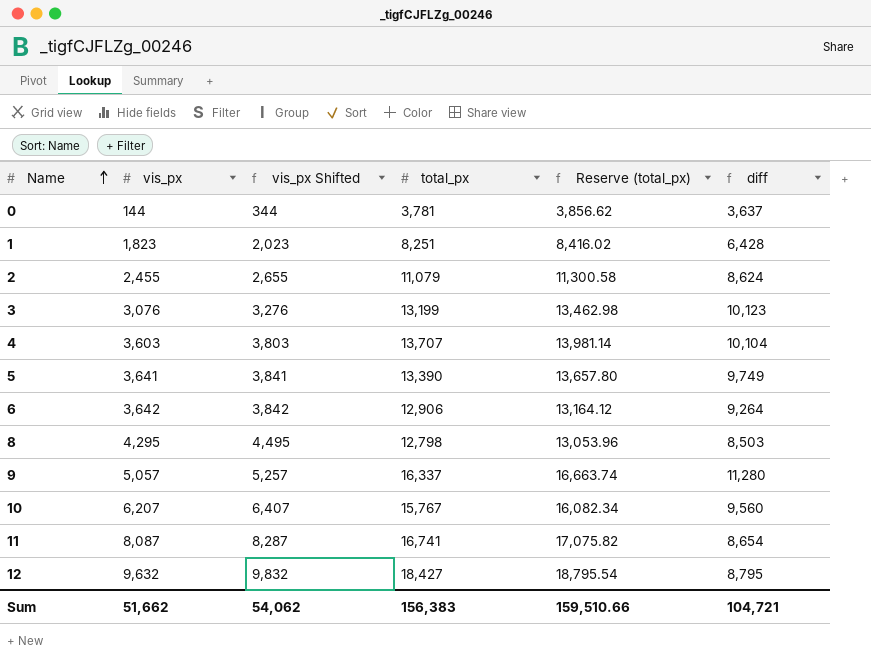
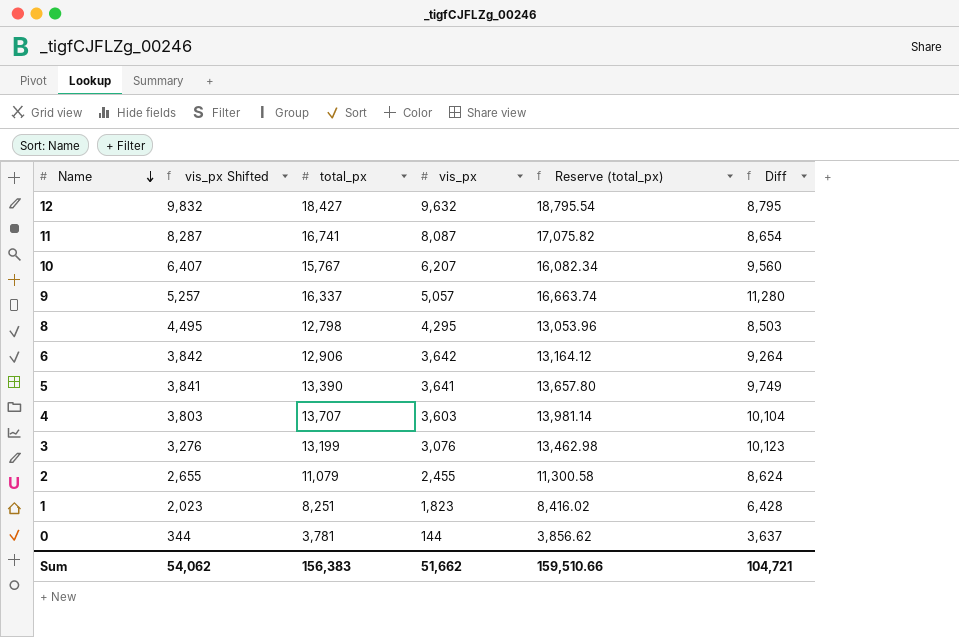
row order: Name ascending -> Name descending
column vis_px | position: 2 -> 4
column name: diff -> Diff

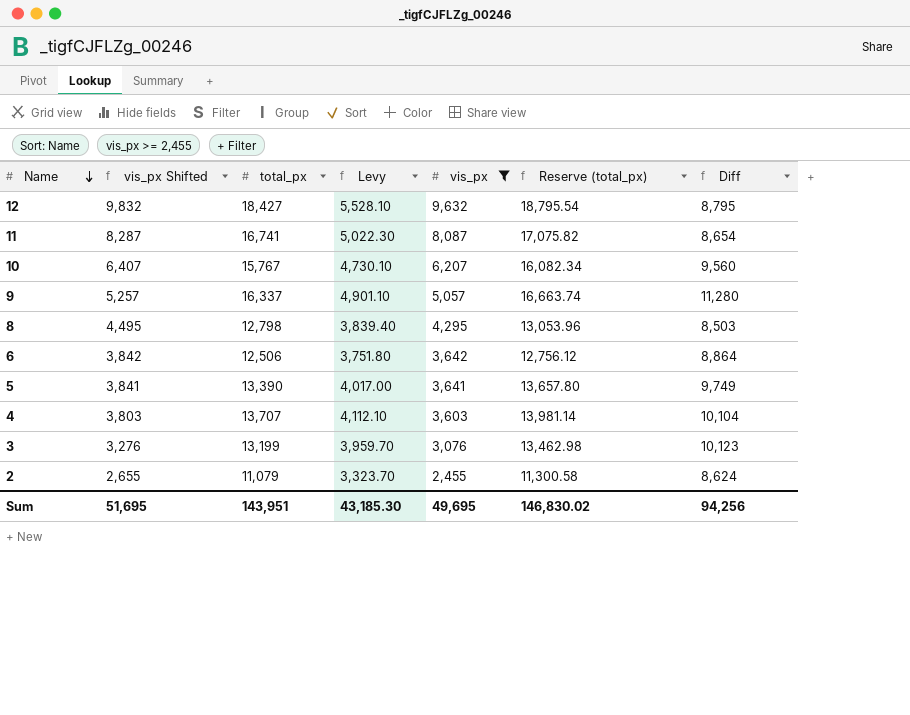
filter: none -> vis_px >= 2,455
column Levy | formula: none -> [total_px] * 0.3
6 | total_px: 12,906 -> 12,506
6 | Reserve (total_px): 13,164.12 -> 12,756.12
6 | Diff: 9,264 -> 8,864
Sum | vis_px Shifted: 54,062 -> 51,695
Sum | total_px: 156,383 -> 143,951
Sum | vis_px: 51,662 -> 49,695
Sum | Reserve (total_px): 159,510.66 -> 146,830.02
Sum | Diff: 104,721 -> 94,256

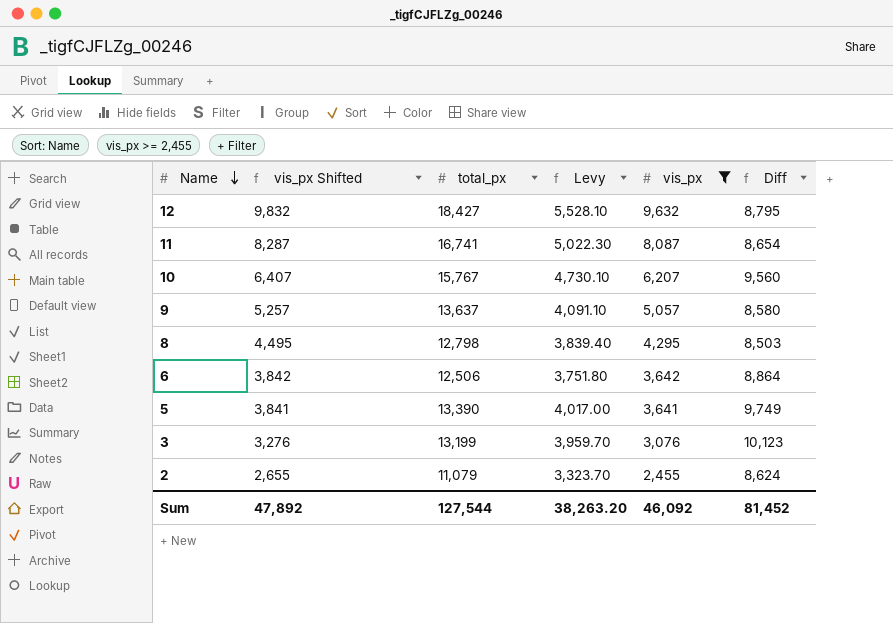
column Reserve (total_px) | formula: [total_px] * 1.02 -> none
row 4: 3,803 | 13,707 | 4,112.10 | 3,603 | 13,981.14 | 10,104 -> none
9 | total_px: 16,337 -> 13,637
9 | Levy: 4,901.10 -> 4,091.10
9 | Diff: 11,280 -> 8,580
Sum | vis_px Shifted: 51,695 -> 47,892
Sum | total_px: 143,951 -> 127,544
Sum | Levy: 43,185.30 -> 38,263.20
Sum | vis_px: 49,695 -> 46,092
Sum | Diff: 94,256 -> 81,452

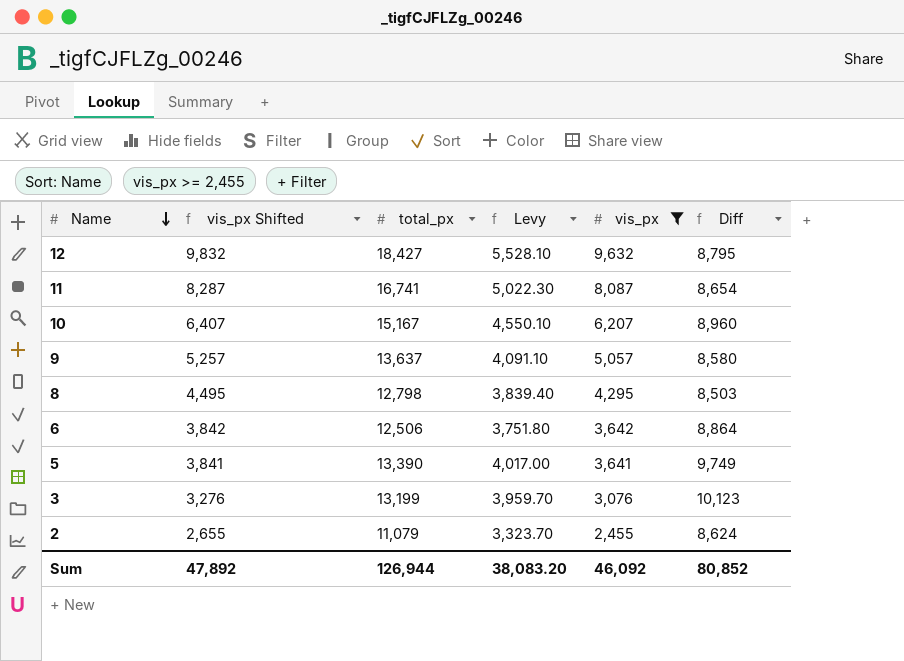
10 | total_px: 15,767 -> 15,167
10 | Levy: 4,730.10 -> 4,550.10
10 | Diff: 9,560 -> 8,960
Sum | total_px: 127,544 -> 126,944
Sum | Levy: 38,263.20 -> 38,083.20
Sum | Diff: 81,452 -> 80,852

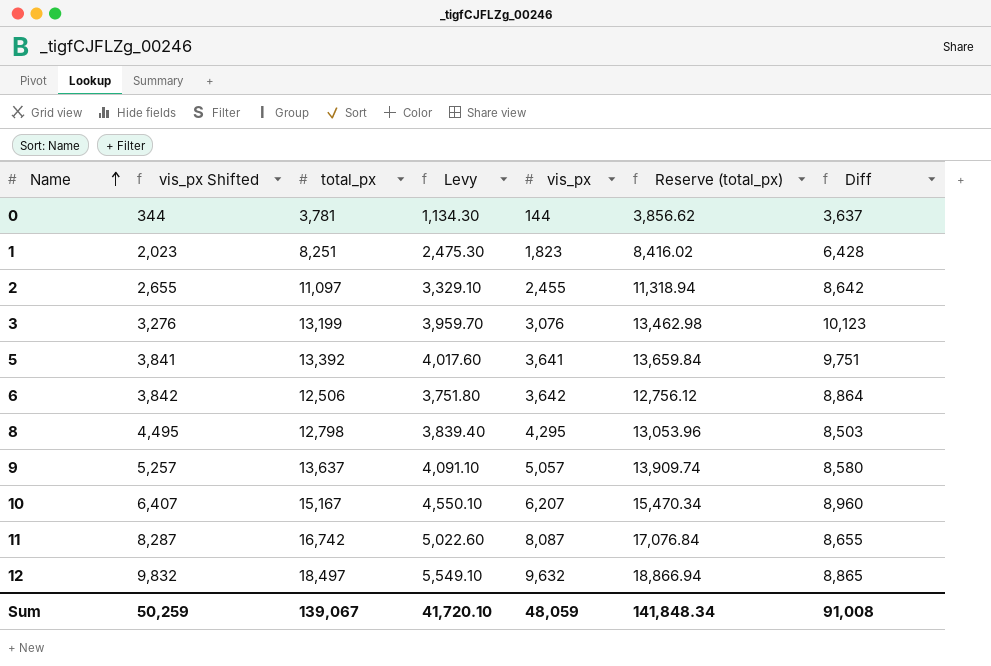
filter: vis_px >= 2,455 -> none
row order: Name descending -> Name ascending
column Reserve (total_px) | formula: none -> [total_px] * 1.02
2 | total_px: 11,079 -> 11,097
2 | Levy: 3,323.70 -> 3,329.10
2 | Diff: 8,624 -> 8,642
5 | total_px: 13,390 -> 13,392
5 | Levy: 4,017.00 -> 4,017.60
5 | Diff: 9,749 -> 9,751
11 | total_px: 16,741 -> 16,742
11 | Levy: 5,022.30 -> 5,022.60
11 | Diff: 8,654 -> 8,655
12 | total_px: 18,427 -> 18,497
12 | Levy: 5,528.10 -> 5,549.10
12 | Diff: 8,795 -> 8,865
Sum | vis_px Shifted: 47,892 -> 50,259
Sum | total_px: 126,944 -> 139,067
Sum | Levy: 38,083.20 -> 41,720.10
Sum | vis_px: 46,092 -> 48,059
Sum | Diff: 80,852 -> 91,008

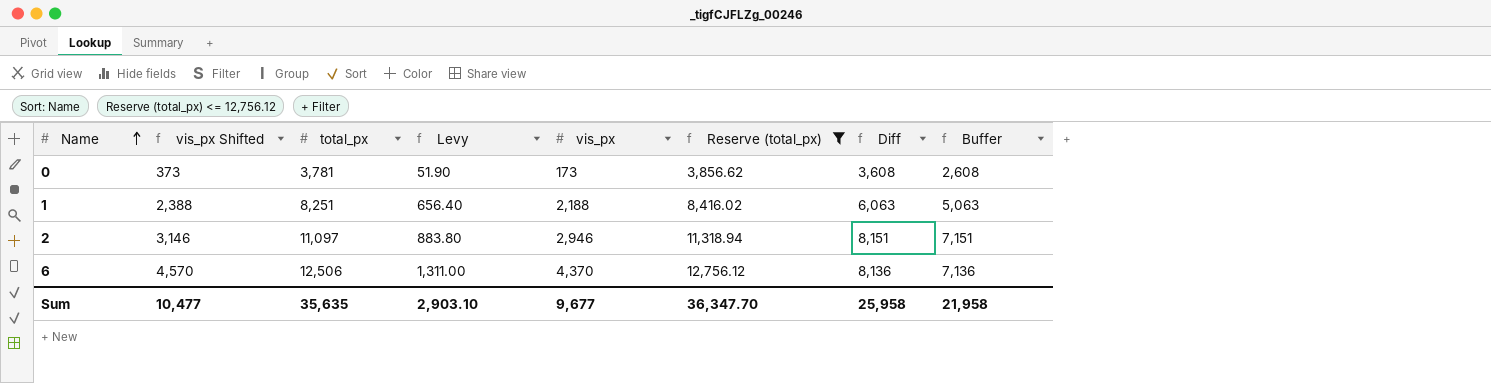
filter: none -> Reserve (total_px) <= 12,756.12
column Levy | formula: [total_px] * 0.3 -> [vis_px] * 0.3
column Buffer | formula: none -> [Diff] - 1000
0 | vis_px Shifted: 344 -> 373
0 | vis_px: 144 -> 173
0 | Diff: 3,637 -> 3,608
1 | vis_px Shifted: 2,023 -> 2,388
1 | vis_px: 1,823 -> 2,188
1 | Diff: 6,428 -> 6,063
2 | vis_px Shifted: 2,655 -> 3,146
2 | vis_px: 2,455 -> 2,946
2 | Diff: 8,642 -> 8,151
6 | vis_px Shifted: 3,842 -> 4,570
6 | vis_px: 3,642 -> 4,370
6 | Diff: 8,864 -> 8,136
Sum | vis_px Shifted: 50,259 -> 10,477
Sum | total_px: 139,067 -> 35,635
Sum | Levy: 41,720.10 -> 2,903.10
Sum | vis_px: 48,059 -> 9,677
Sum | Reserve (total_px): 141,848.34 -> 36,347.70
Sum | Diff: 91,008 -> 25,958

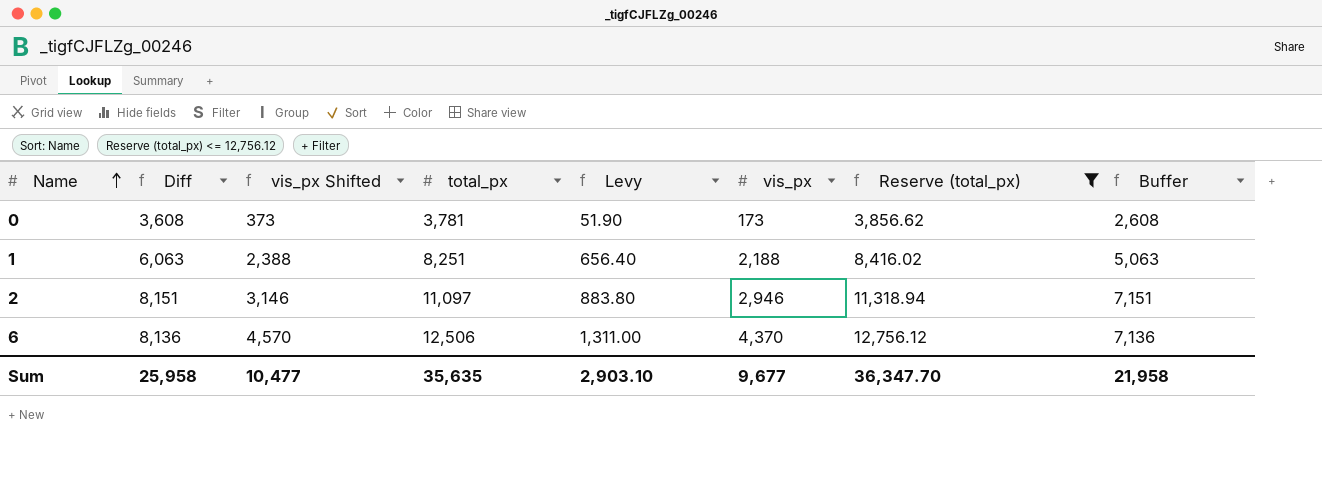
column Diff | position: 7 -> 2

